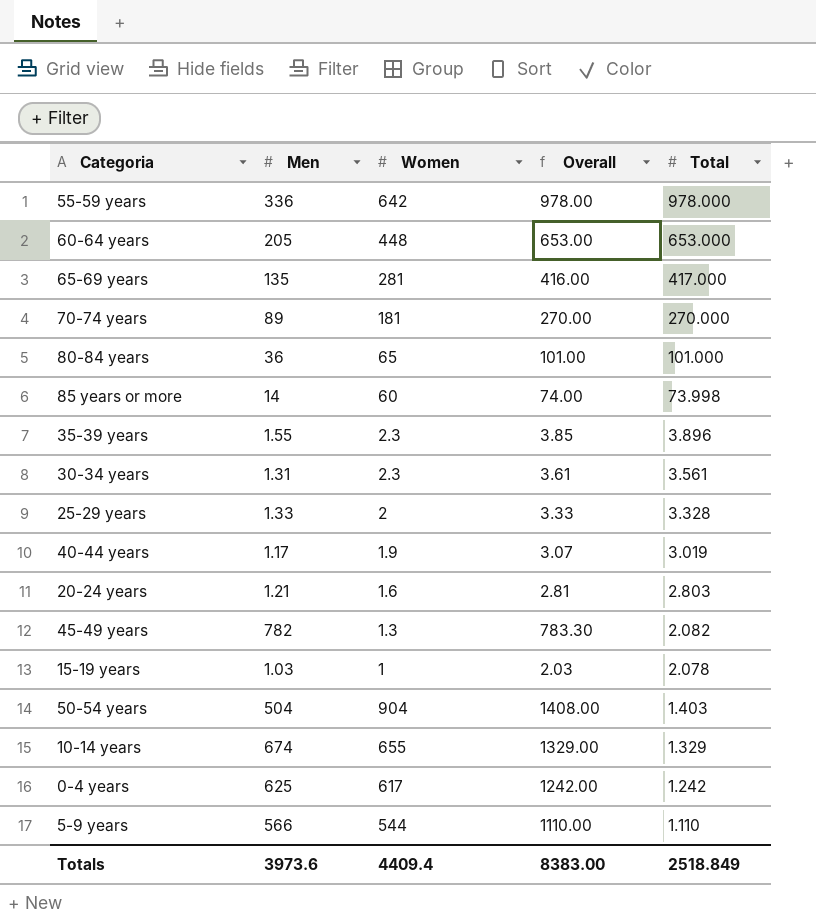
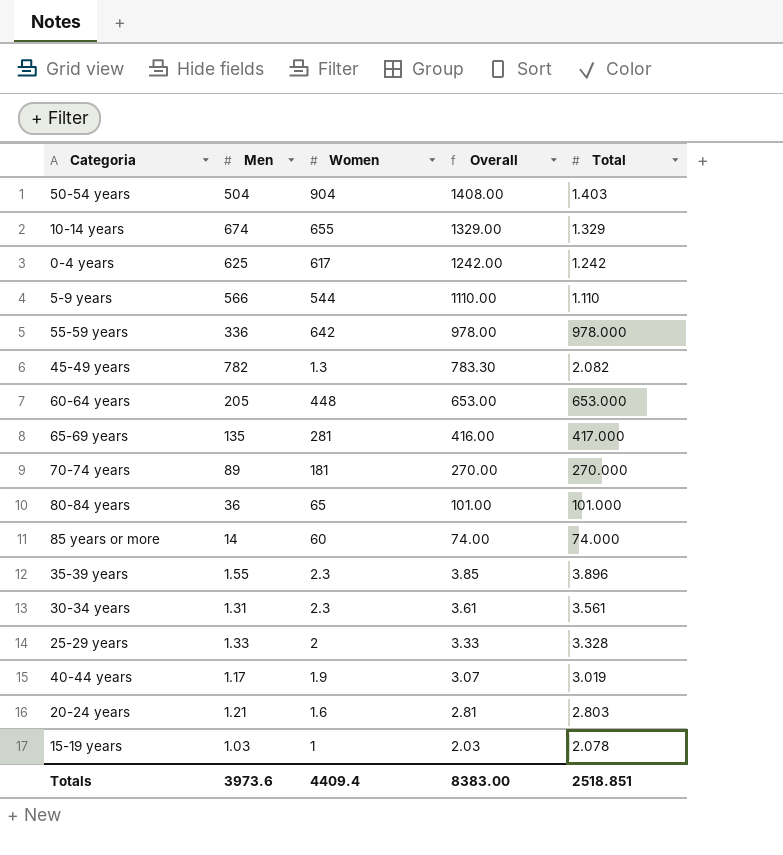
row order: Total descending -> Overall descending
85 years or more | Total: 73.998 -> 74.000
Totals | Total: 2518.849 -> 2518.851

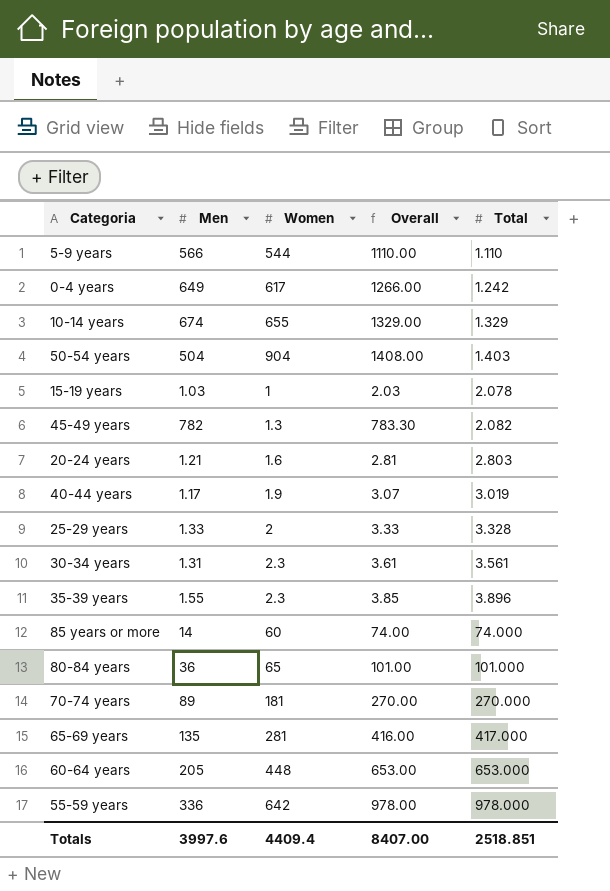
row order: Overall descending -> Total ascending
0-4 years | Men: 625 -> 649
0-4 years | Overall: 1242.00 -> 1266.00
Totals | Men: 3973.6 -> 3997.6
Totals | Overall: 8383.00 -> 8407.00

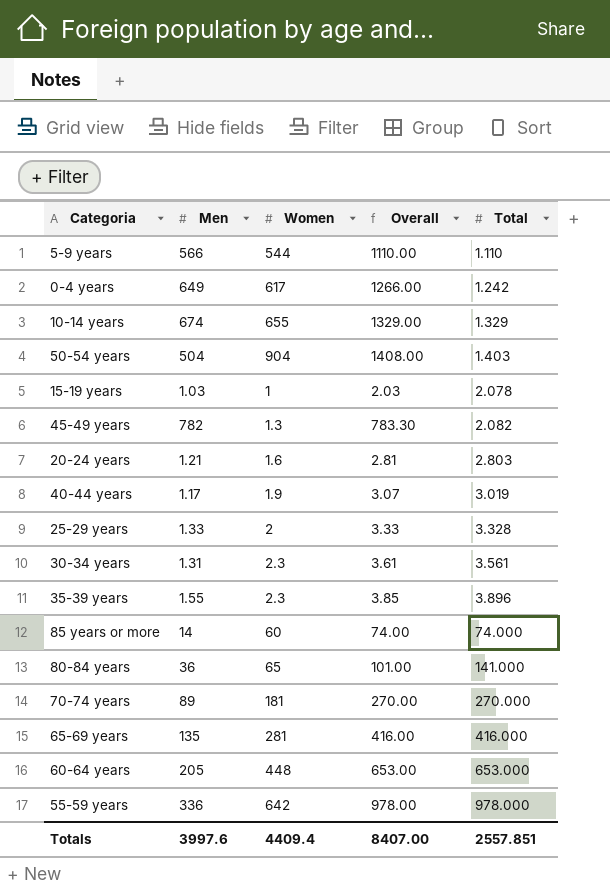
80-84 years | Total: 101.000 -> 141.000
65-69 years | Total: 417.000 -> 416.000
Totals | Total: 2518.851 -> 2557.851

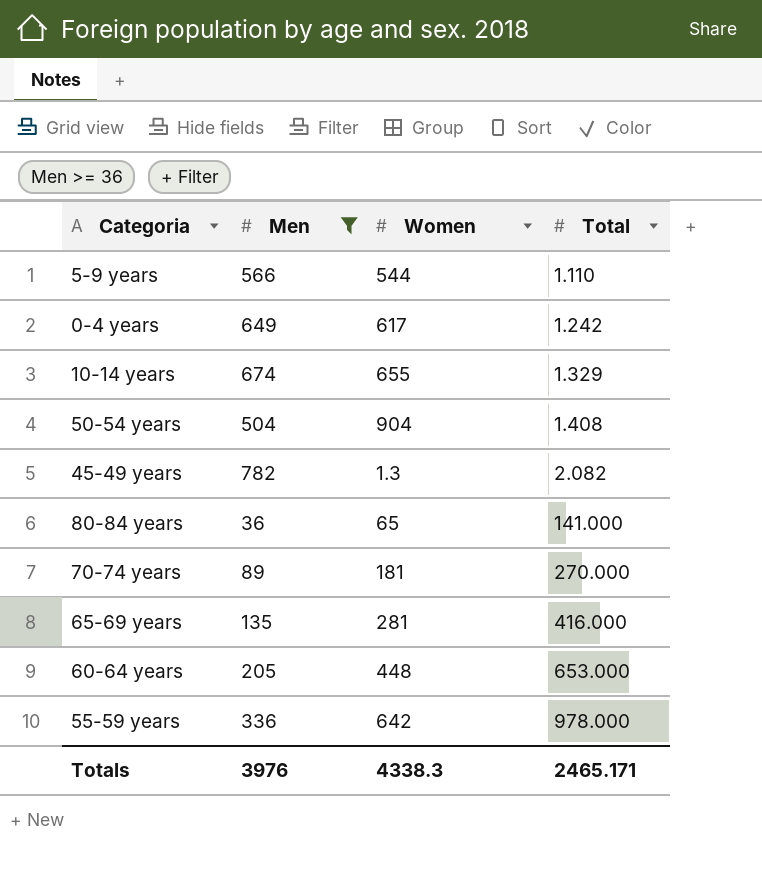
filter: none -> Men >= 36
column Overall | formula: [Men] + [Women] -> none
50-54 years | Total: 1.403 -> 1.408
Totals | Men: 3997.6 -> 3976
Totals | Women: 4409.4 -> 4338.3
Totals | Total: 2557.851 -> 2465.171

